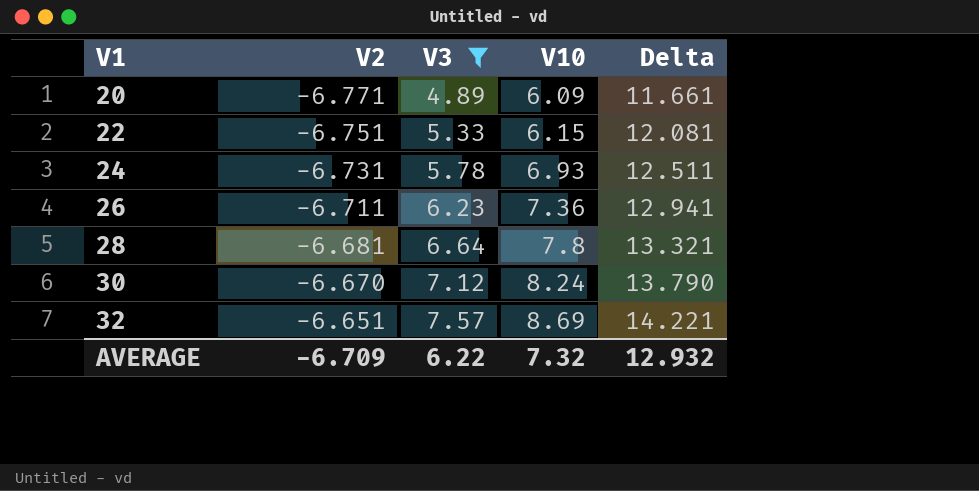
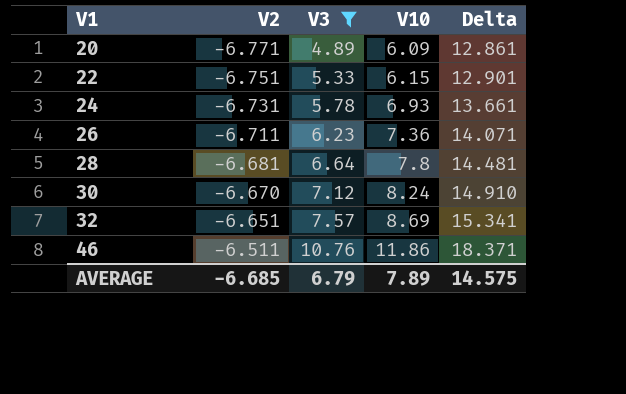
column Delta | formula: [V3] - [V2] -> [V10] - [V2]
row 46: none -> -6.511 | 10.76 | 11.86 | 18.371
AVERAGE | V2: -6.709 -> -6.685
AVERAGE | V3: 6.22 -> 6.79
AVERAGE | V10: 7.32 -> 7.89
AVERAGE | Delta: 12.932 -> 14.575

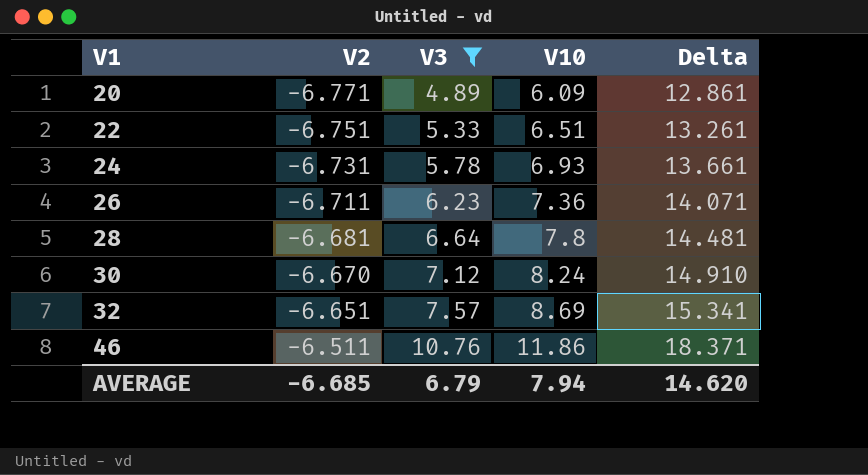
22 | V10: 6.15 -> 6.51
22 | Delta: 12.901 -> 13.261
AVERAGE | V10: 7.89 -> 7.94
AVERAGE | Delta: 14.575 -> 14.620

